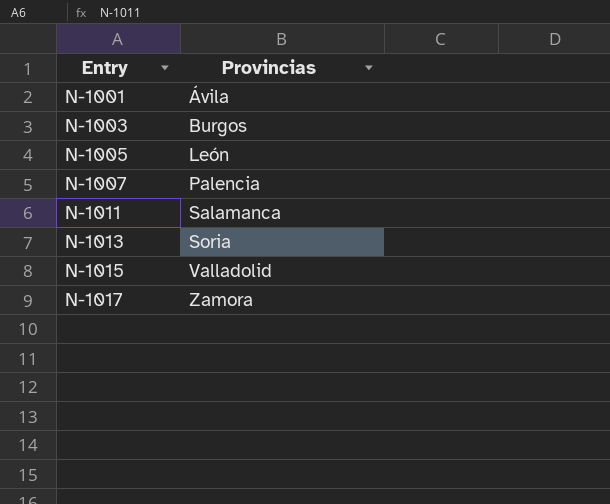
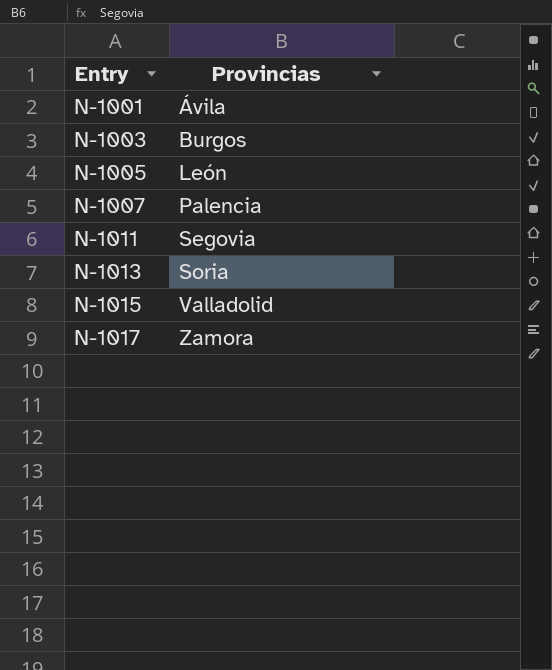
N-1011 | Provincias: Salamanca -> Segovia

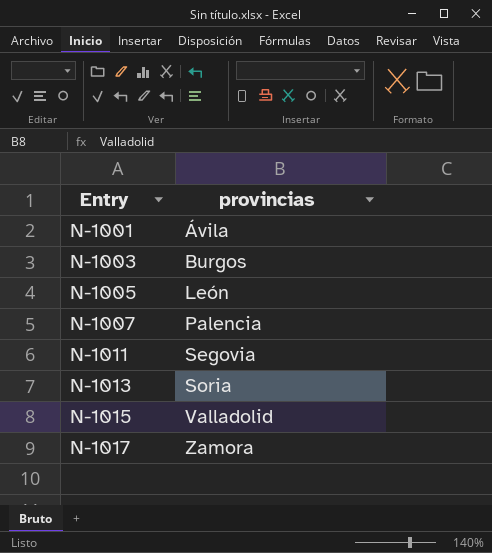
column name: Provincias -> provincias

